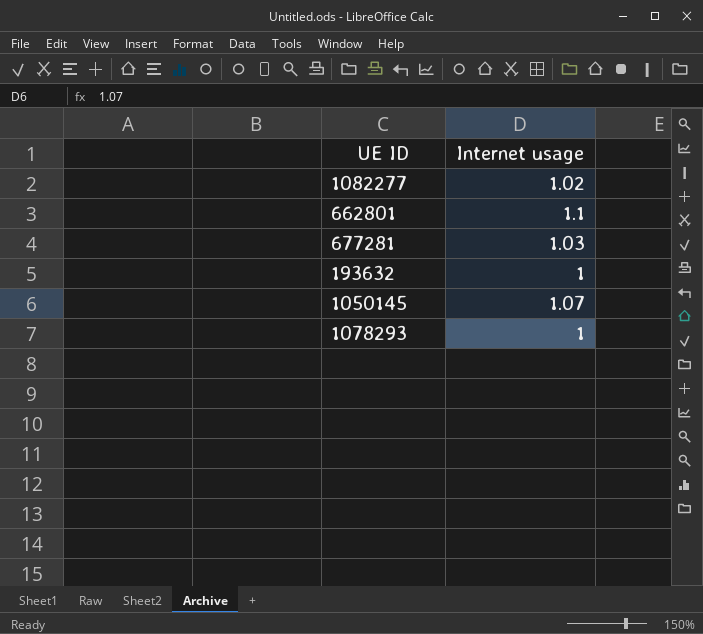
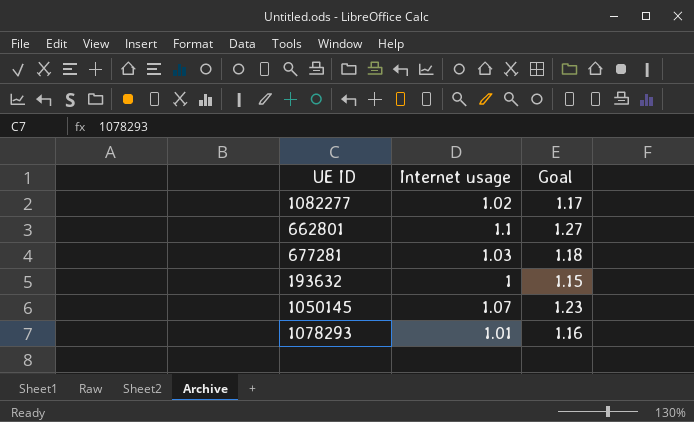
column Goal | formula: none -> [Internet usage] * 1.15
1078293 | Internet usage: 1 -> 1.01

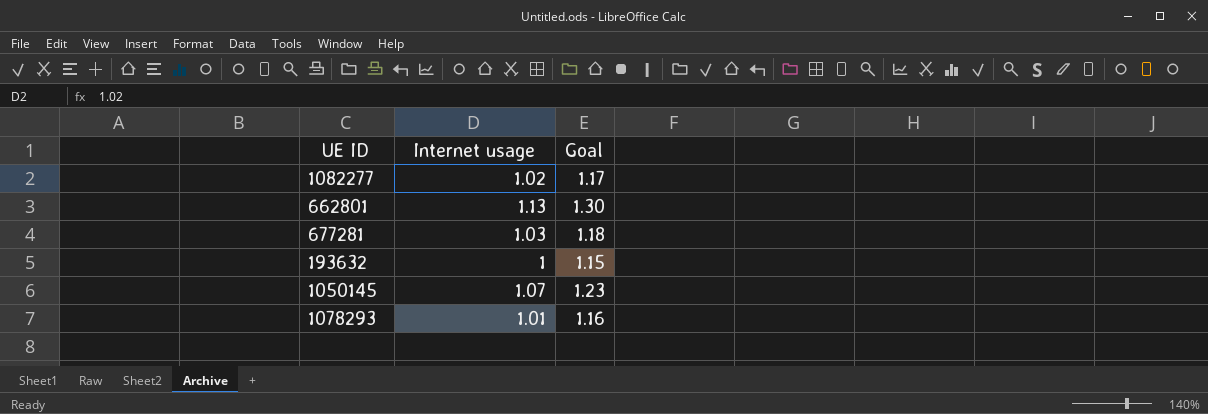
662801 | Internet usage: 1.1 -> 1.13
662801 | Goal: 1.27 -> 1.30

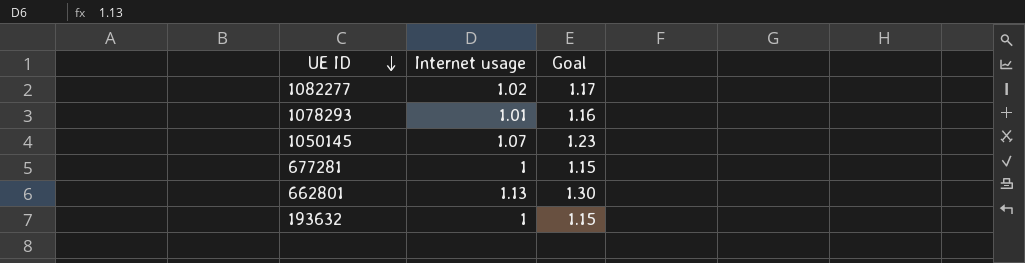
row order: none -> UE ID descending
677281 | Internet usage: 1.03 -> 1
677281 | Goal: 1.18 -> 1.15

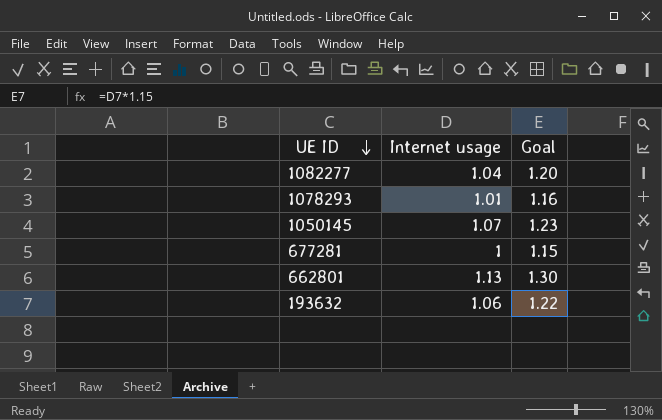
1082277 | Internet usage: 1.02 -> 1.04
1082277 | Goal: 1.17 -> 1.20
193632 | Internet usage: 1 -> 1.06
193632 | Goal: 1.15 -> 1.22

